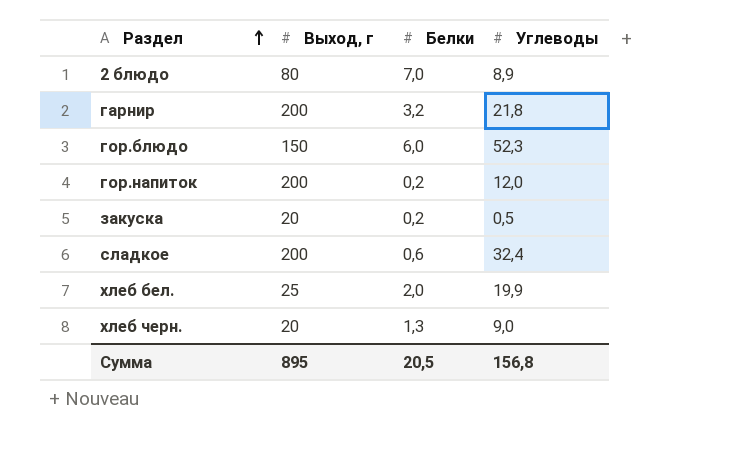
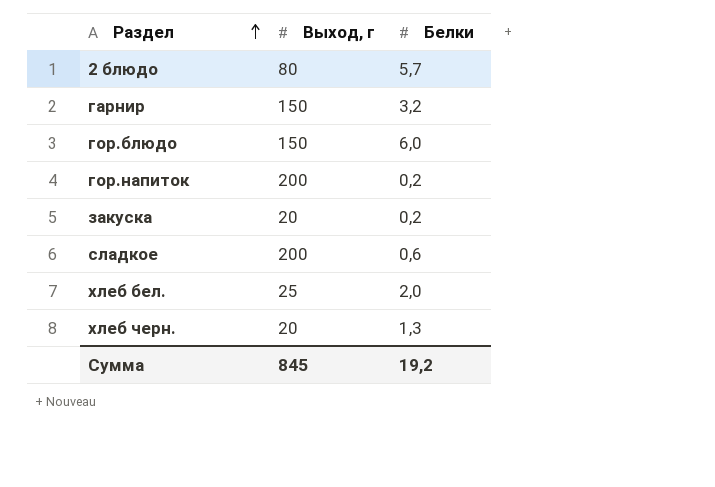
column Углеводы | position: 4 -> none
2 блюдо | Белки: 7,0 -> 5,7
гарнир | Выход, г: 200 -> 150
Сумма | Выход, г: 895 -> 845
Сумма | Белки: 20,5 -> 19,2

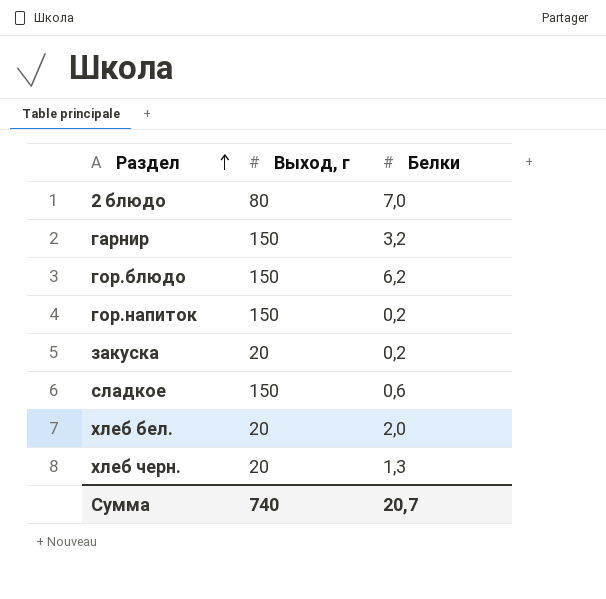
2 блюдо | Белки: 5,7 -> 7,0
гор.блюдо | Белки: 6,0 -> 6,2
гор.напиток | Выход, г: 200 -> 150
сладкое | Выход, г: 200 -> 150
хлеб бел. | Выход, г: 25 -> 20
Сумма | Выход, г: 845 -> 740
Сумма | Белки: 19,2 -> 20,7

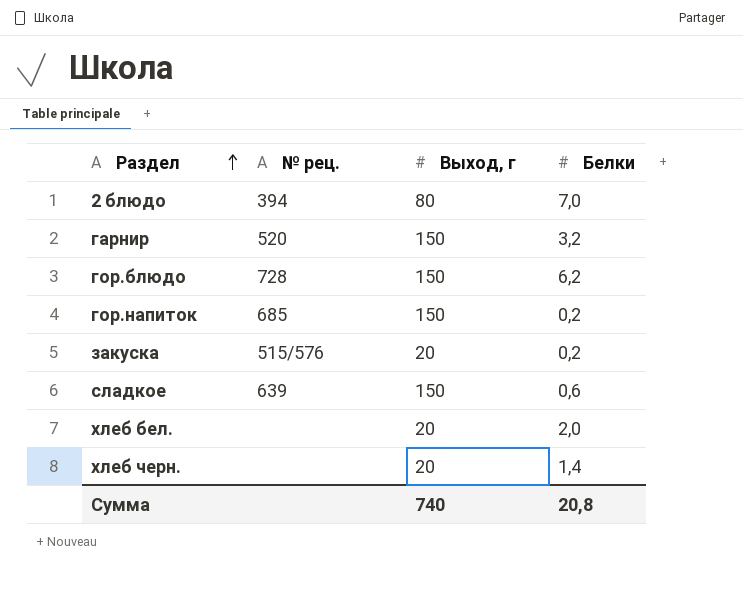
column № рец. | position: none -> 2
хлеб черн. | Белки: 1,3 -> 1,4
Сумма | Белки: 20,7 -> 20,8

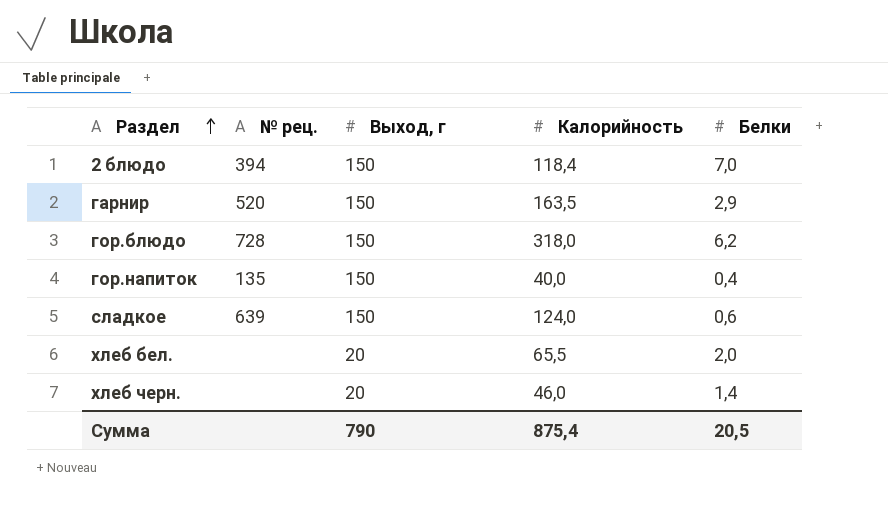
column Калорийность | position: none -> 4
row закуска: 515/576 | 20 | 0,2 -> none
2 блюдо | Выход, г: 80 -> 150
гарнир | Белки: 3,2 -> 2,9
гор.напиток | № рец.: 685 -> 135
гор.напиток | Белки: 0,2 -> 0,4
Сумма | Выход, г: 740 -> 790
Сумма | Белки: 20,8 -> 20,5

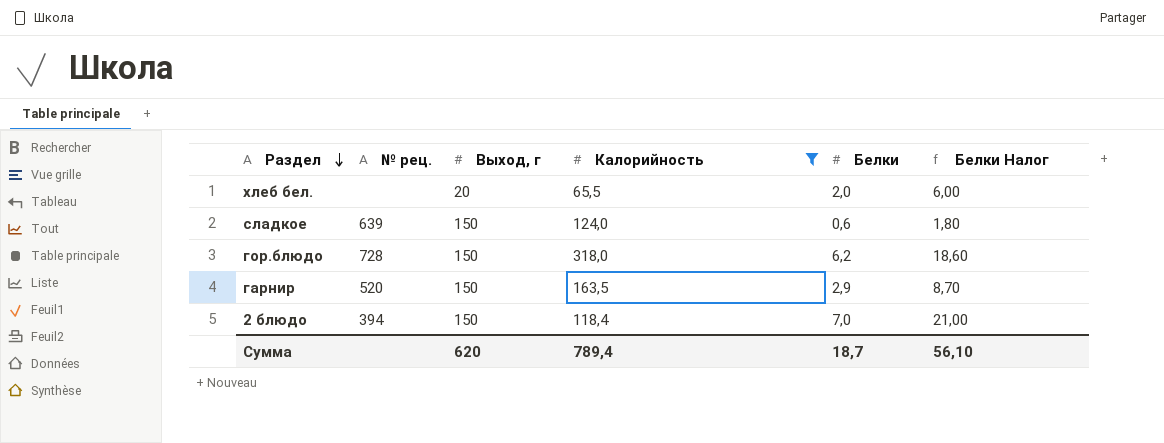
filter: none -> Калорийность >= 65,5
row order: Раздел ascending -> Раздел descending
column Белки Налог | formula: none -> [Белки] * 3
Сумма | Выход, г: 790 -> 620
Сумма | Калорийность: 875,4 -> 789,4
Сумма | Белки: 20,5 -> 18,7

